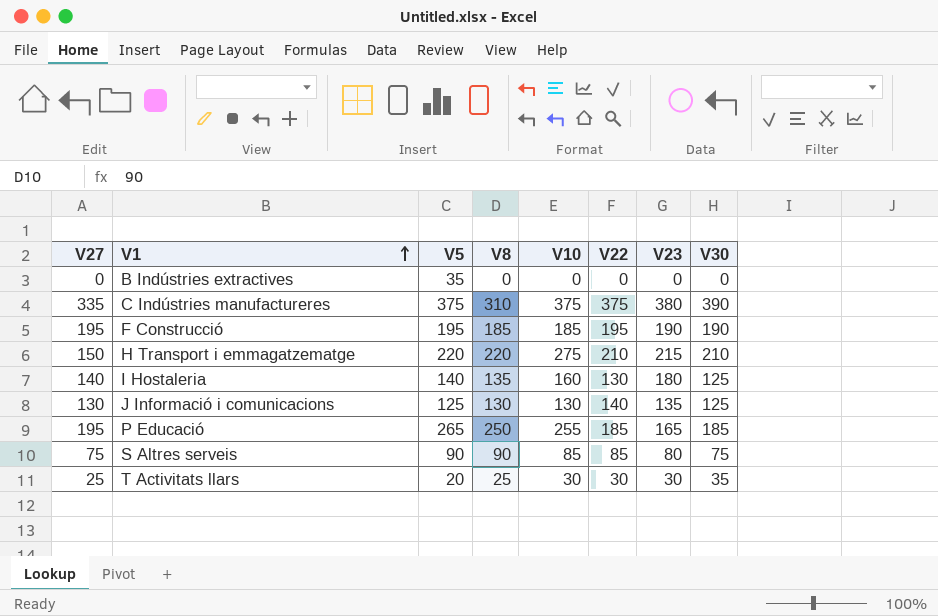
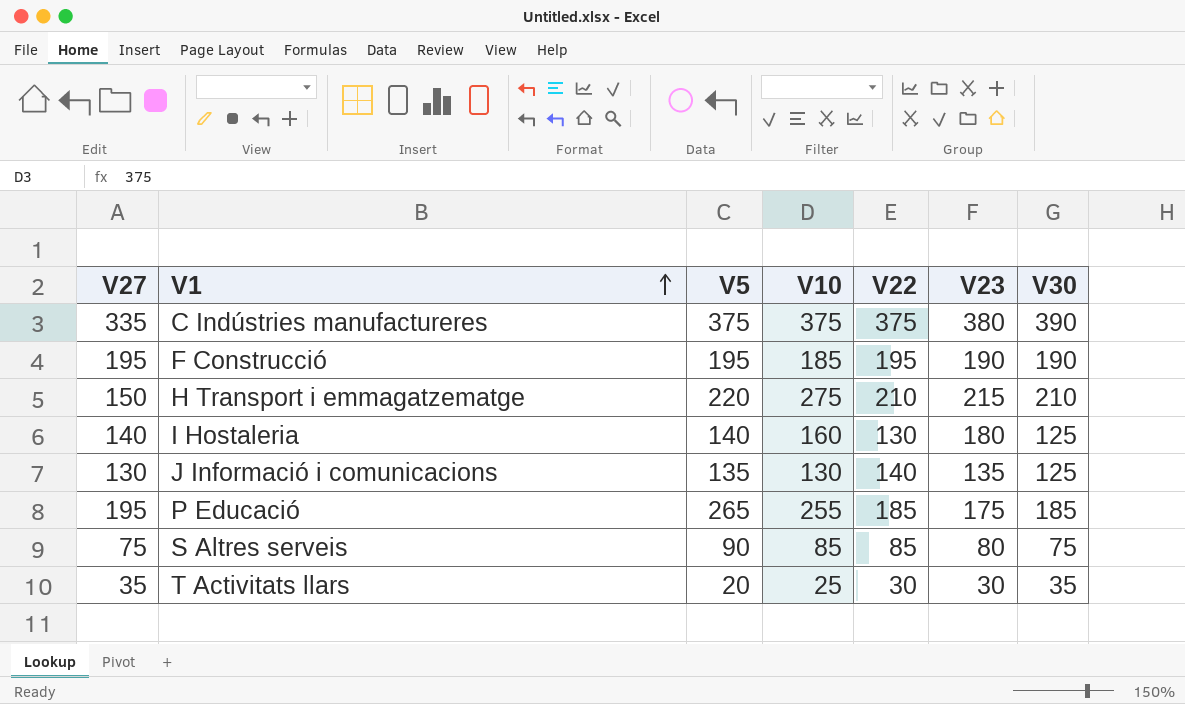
column V8 | position: 4 -> none
row B Indústries extractives: 0 | 35 | 0 | 0 | 0 | 0 | 0 -> none
J Informació i comunicacions | V5: 125 -> 135
P Educació | V23: 165 -> 175
T Activitats llars | V27: 25 -> 35
T Activitats llars | V10: 30 -> 25

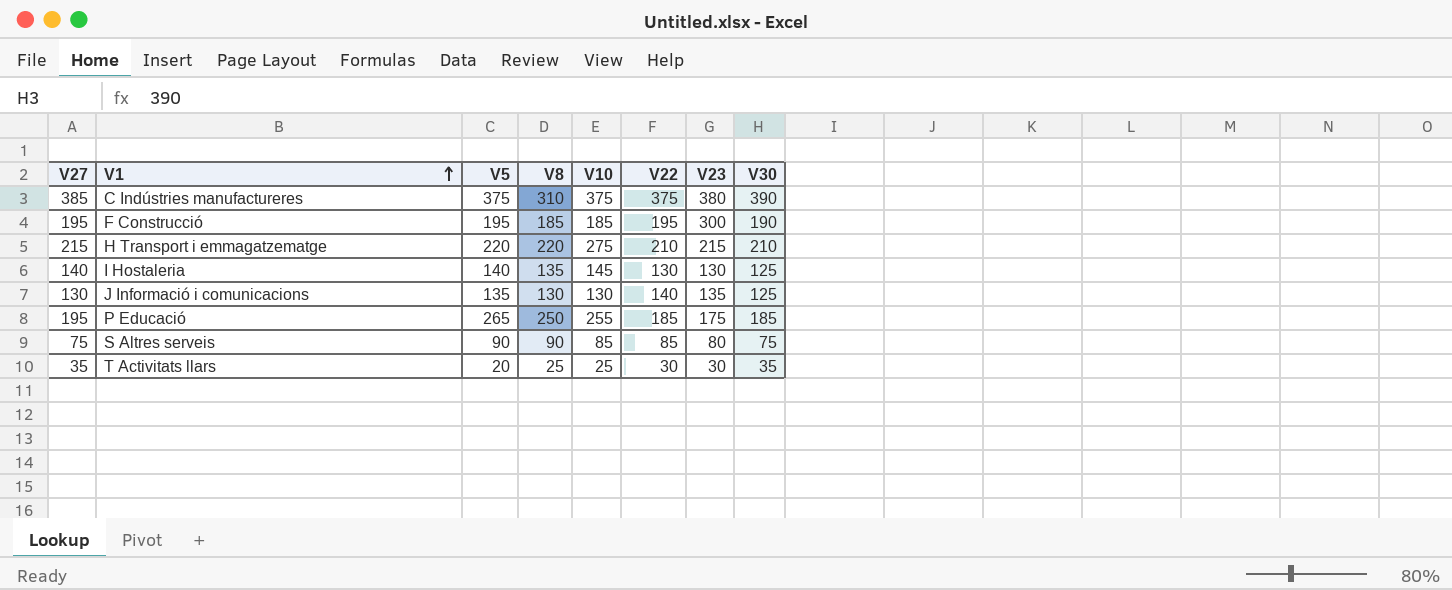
column V8 | position: none -> 4
C Indústries manufactureres | V27: 335 -> 385
F Construcció | V23: 190 -> 300
H Transport i emmagatzematge | V27: 150 -> 215
I Hostaleria | V10: 160 -> 145
I Hostaleria | V23: 180 -> 130

